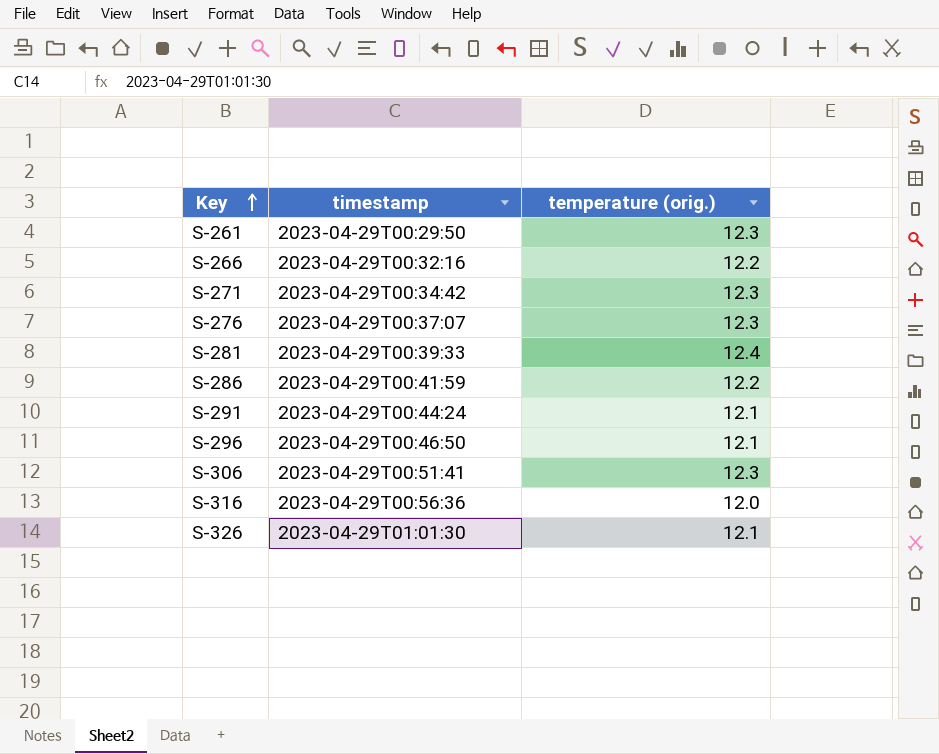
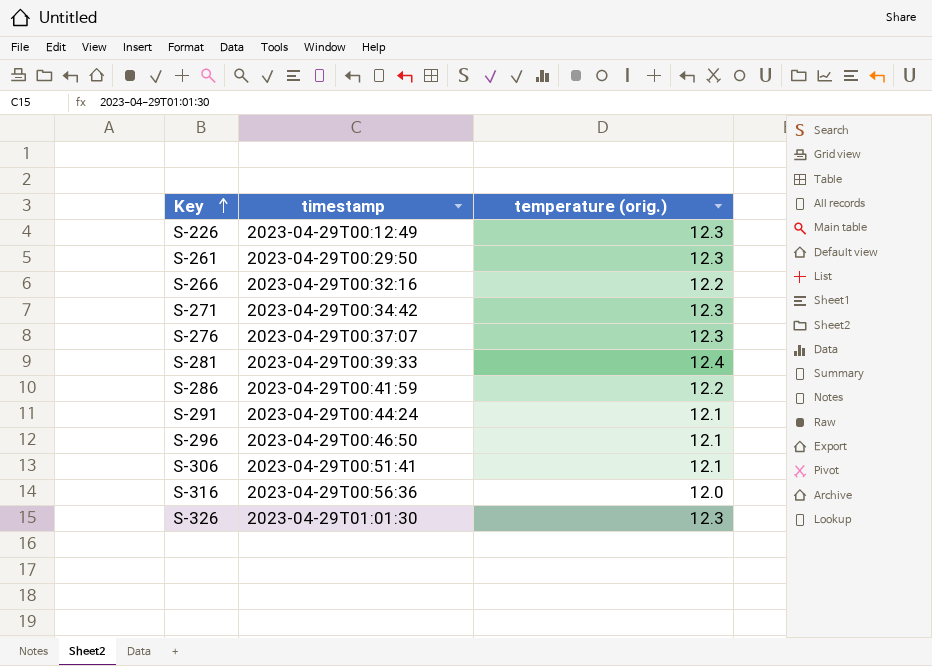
row S-226: none -> 2023-04-29T00:12:49 | 12.3
S-306 | temperature (orig.): 12.3 -> 12.1
S-326 | temperature (orig.): 12.1 -> 12.3

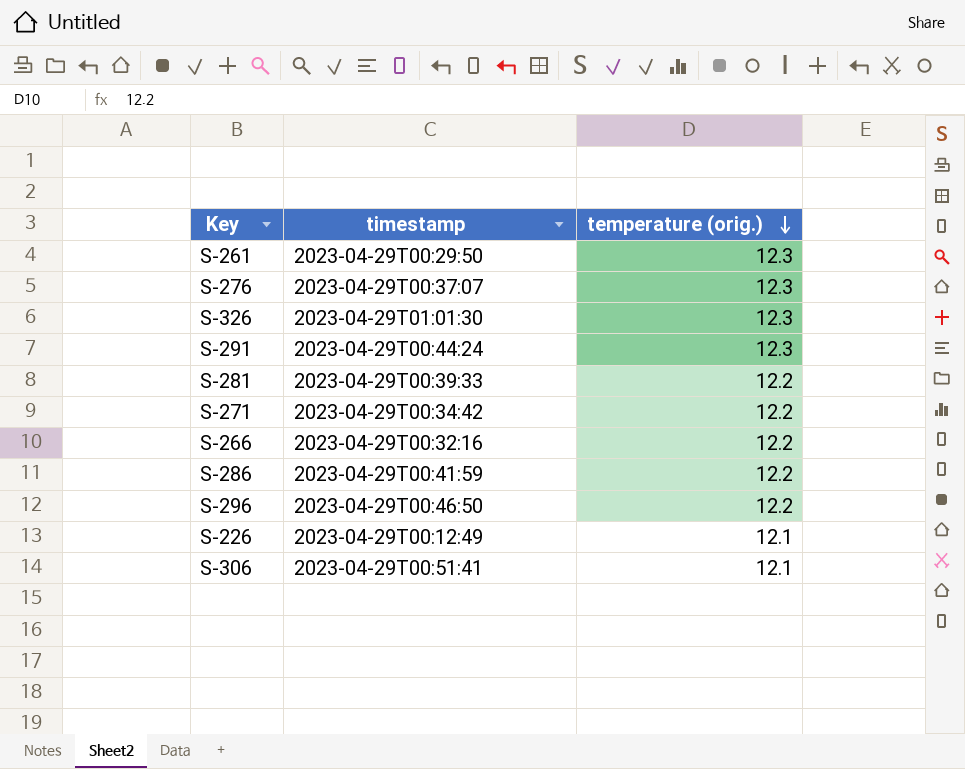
row order: Key ascending -> temperature (orig.) descending
row S-316: 2023-04-29T00:56:36 | 12.0 -> none
S-291 | temperature (orig.): 12.1 -> 12.3
S-281 | temperature (orig.): 12.4 -> 12.2
S-271 | temperature (orig.): 12.3 -> 12.2
S-296 | temperature (orig.): 12.1 -> 12.2
S-226 | temperature (orig.): 12.3 -> 12.1

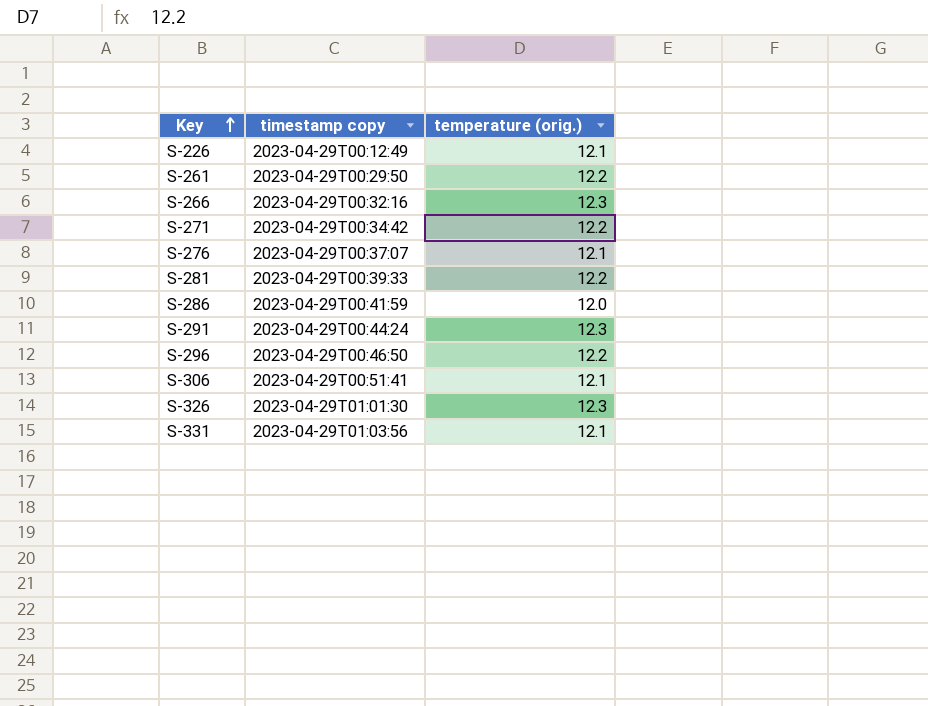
row order: temperature (orig.) descending -> Key ascending
column name: timestamp -> timestamp copy
S-261 | temperature (orig.): 12.3 -> 12.2
S-266 | temperature (orig.): 12.2 -> 12.3
S-276 | temperature (orig.): 12.3 -> 12.1
S-286 | temperature (orig.): 12.2 -> 12.0
row S-331: none -> 2023-04-29T01:03:56 | 12.1

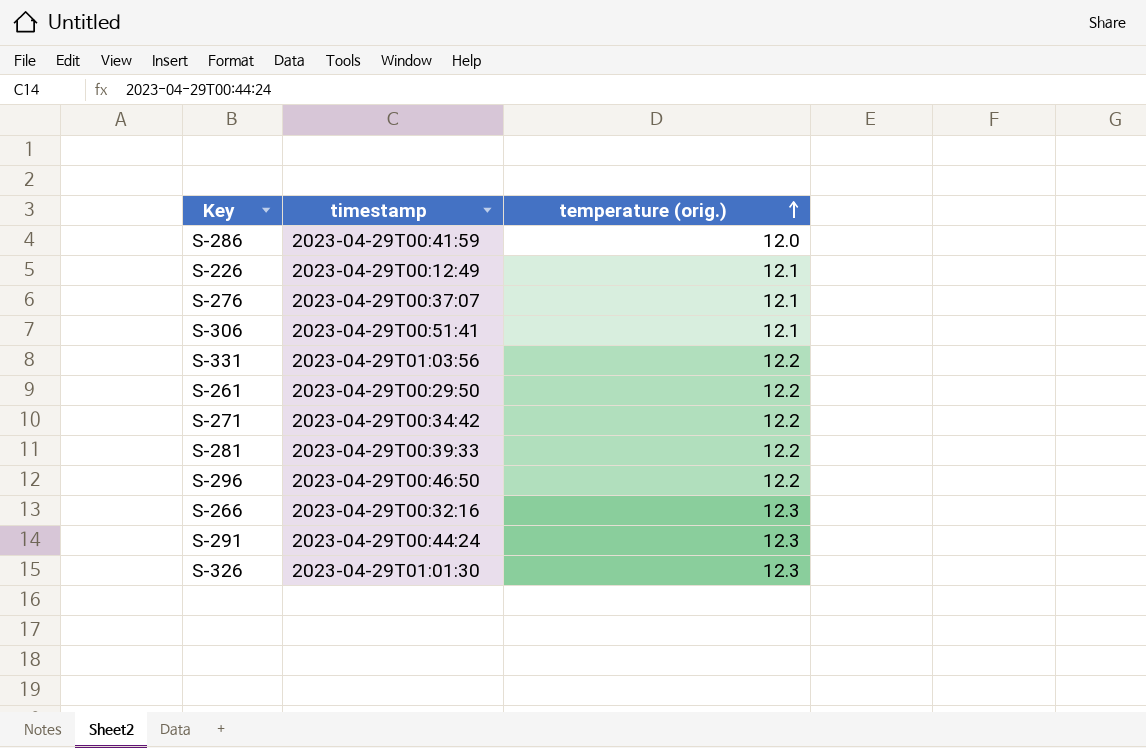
row order: Key ascending -> temperature (orig.) ascending
column name: timestamp copy -> timestamp
S-331 | temperature (orig.): 12.1 -> 12.2

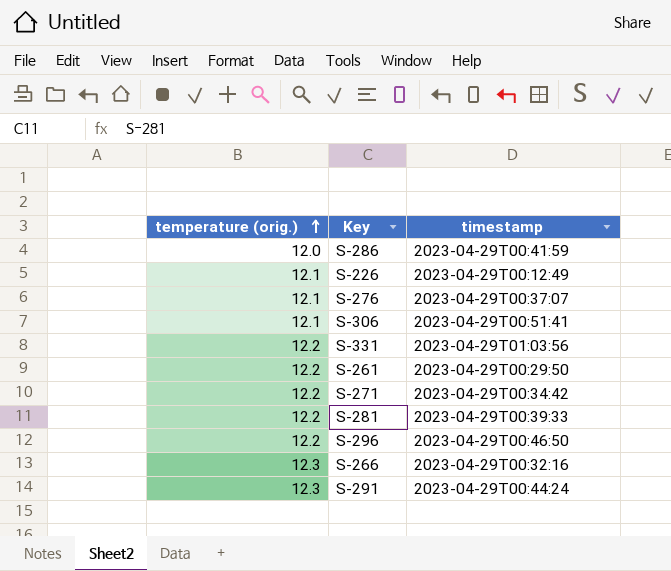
column temperature (orig.) | position: 3 -> 1
row S-326: 2023-04-29T01:01:30 | 12.3 -> none

